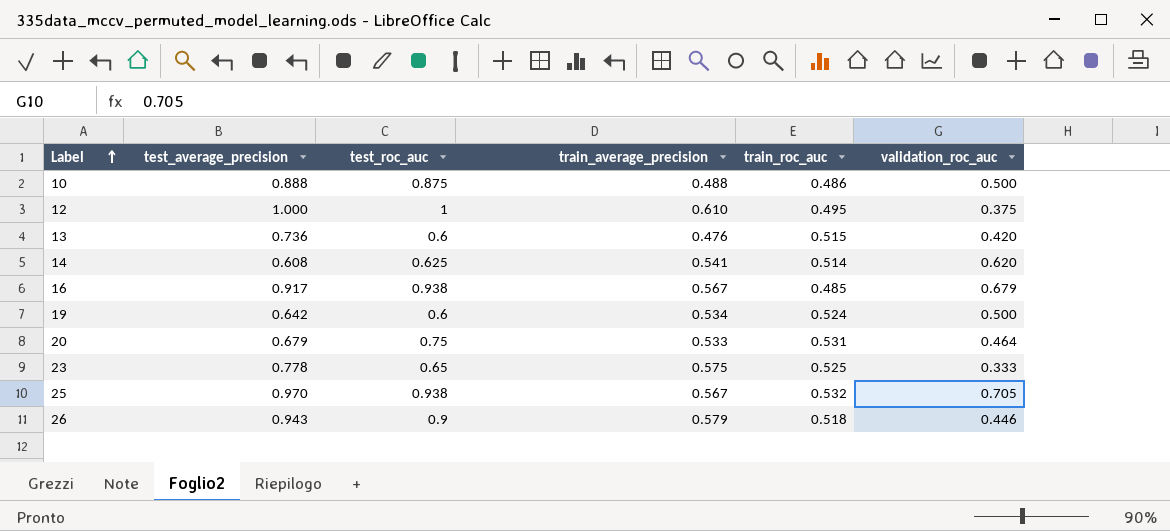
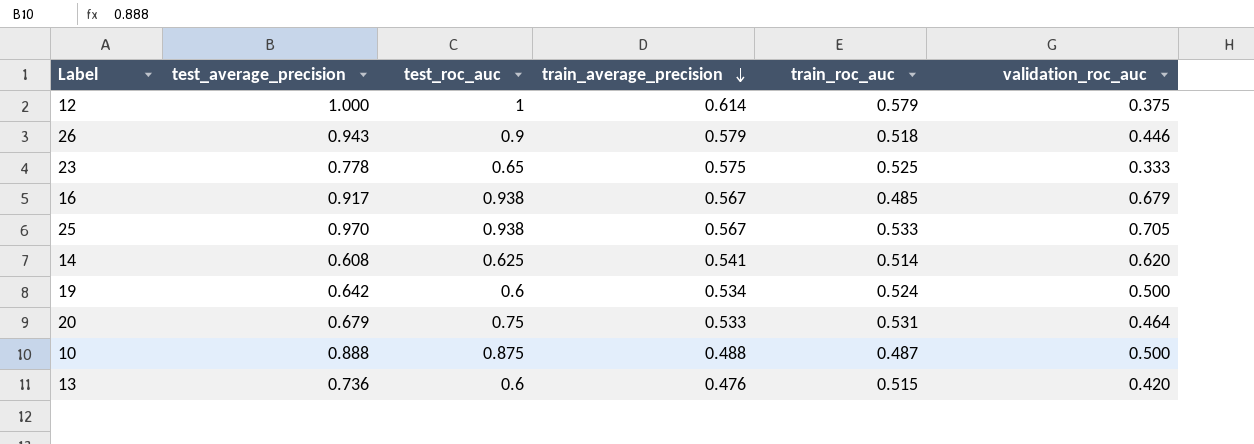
row order: Label ascending -> train_average_precision descending
12 | train_average_precision: 0.610 -> 0.614
12 | train_roc_auc: 0.495 -> 0.579
25 | train_roc_auc: 0.532 -> 0.533
10 | train_roc_auc: 0.486 -> 0.487

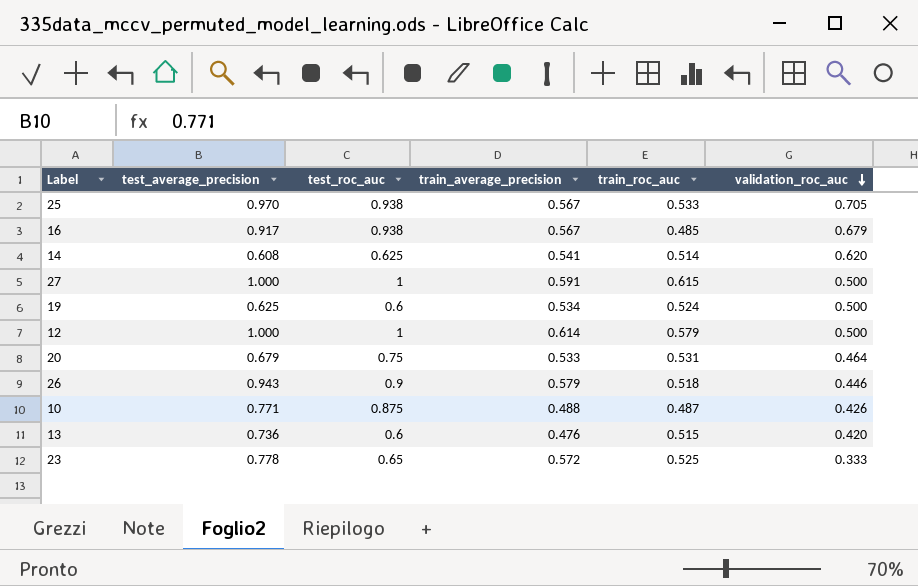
row order: train_average_precision descending -> validation_roc_auc descending
row 27: none -> 1.000 | 1 | 0.591 | 0.615 | 0.500
19 | test_average_precision: 0.642 -> 0.625
12 | validation_roc_auc: 0.375 -> 0.500
10 | test_average_precision: 0.888 -> 0.771
10 | validation_roc_auc: 0.500 -> 0.426
23 | train_average_precision: 0.575 -> 0.572

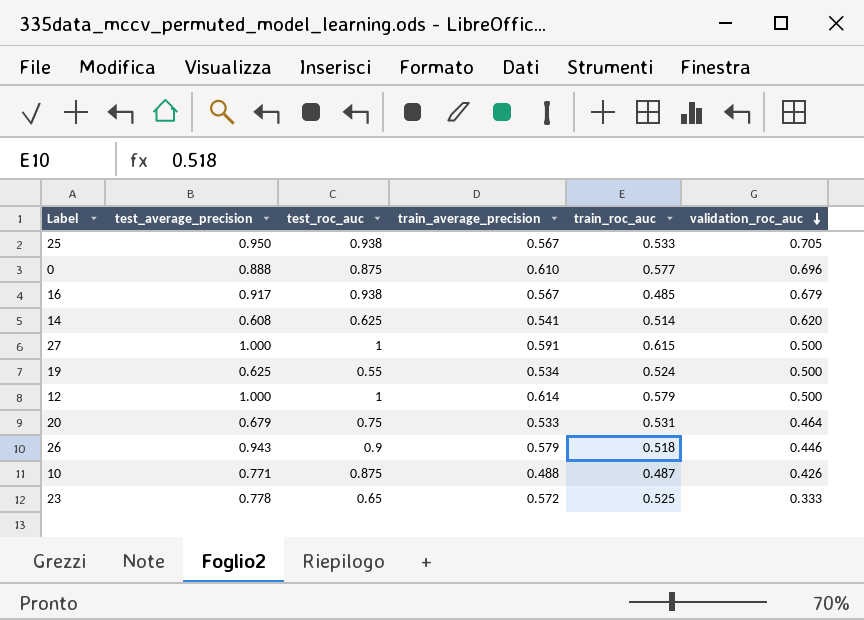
row 13: 0.736 | 0.6 | 0.476 | 0.515 | 0.420 -> none
25 | test_average_precision: 0.970 -> 0.950
row 0: none -> 0.888 | 0.875 | 0.610 | 0.577 | 0.696
19 | test_roc_auc: 0.6 -> 0.55

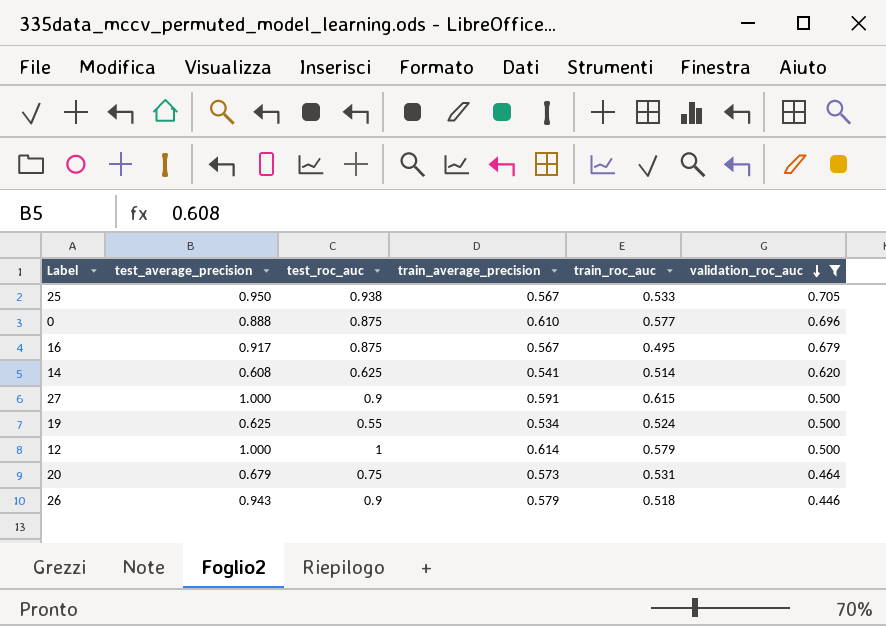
filter: none -> validation_roc_auc >= 0.446
16 | test_roc_auc: 0.938 -> 0.875
16 | train_roc_auc: 0.485 -> 0.495
27 | test_roc_auc: 1 -> 0.9
20 | train_average_precision: 0.533 -> 0.573

